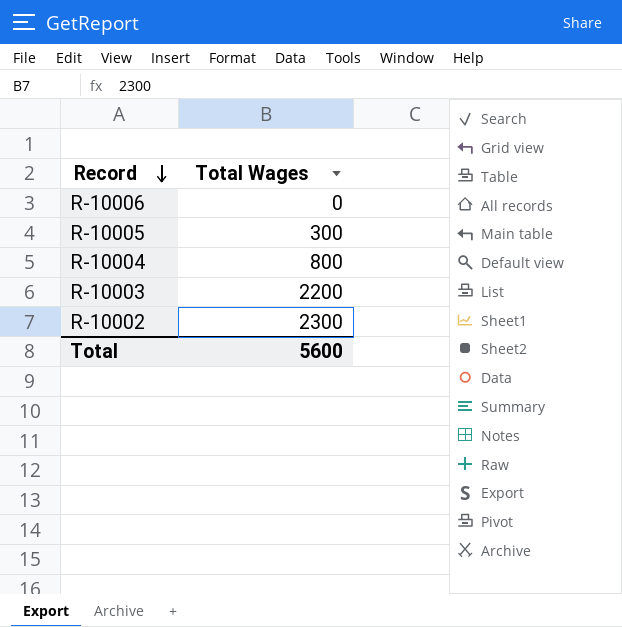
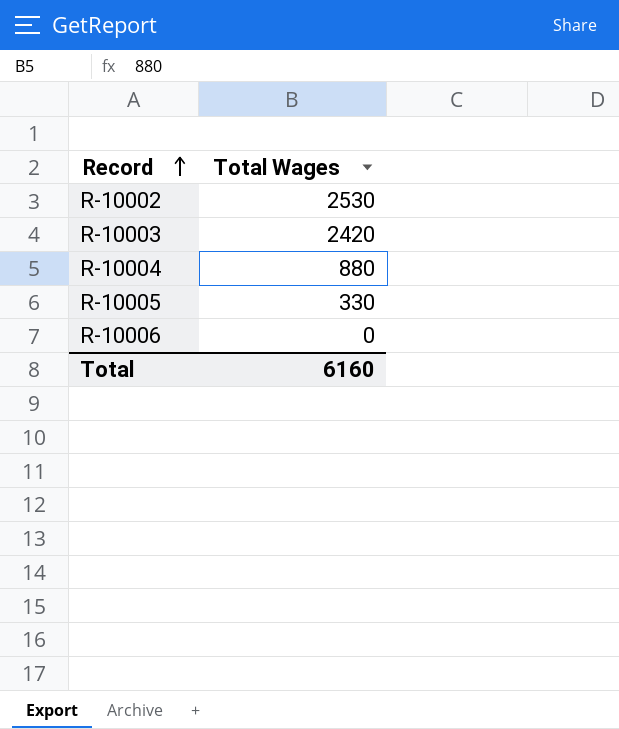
row order: Record descending -> Record ascending
R-10002 | Total Wages: 2300 -> 2530
R-10003 | Total Wages: 2200 -> 2420
R-10004 | Total Wages: 800 -> 880
R-10005 | Total Wages: 300 -> 330
Total | Total Wages: 5600 -> 6160

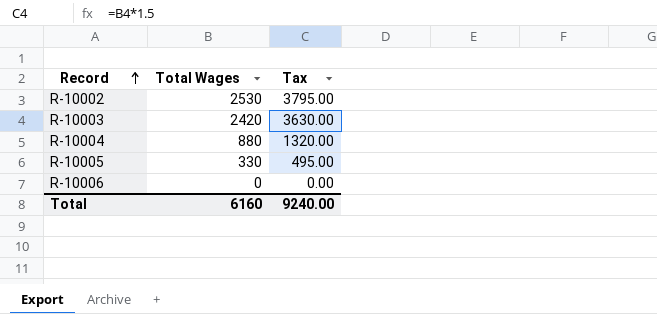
column Tax | formula: none -> [Total Wages] * 1.5

